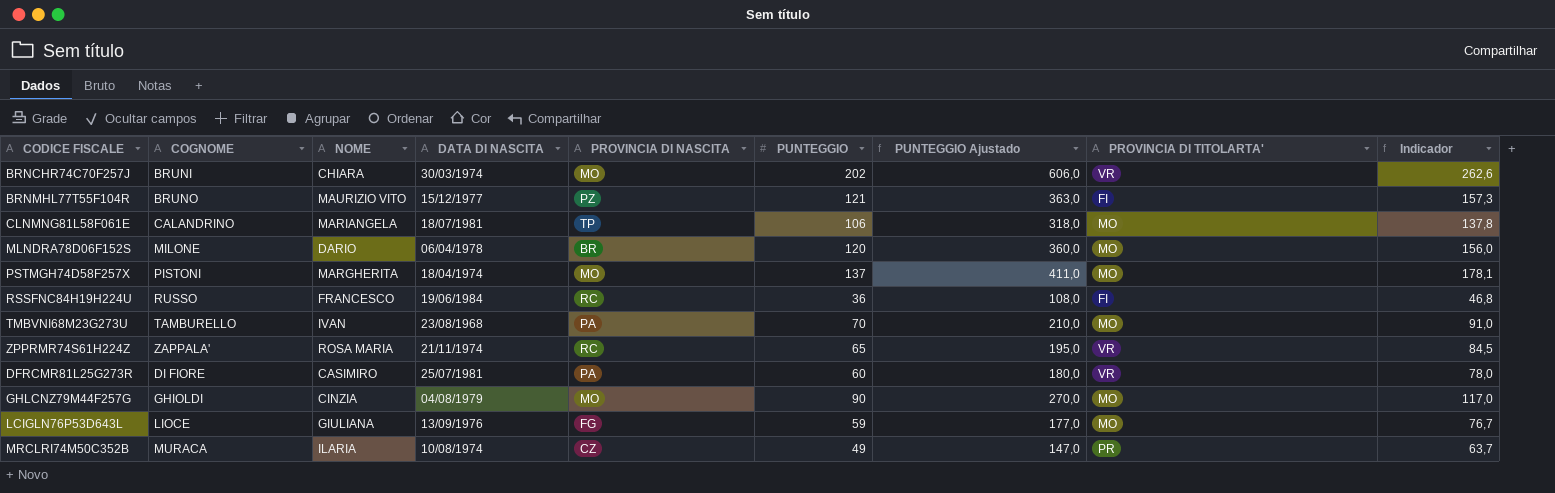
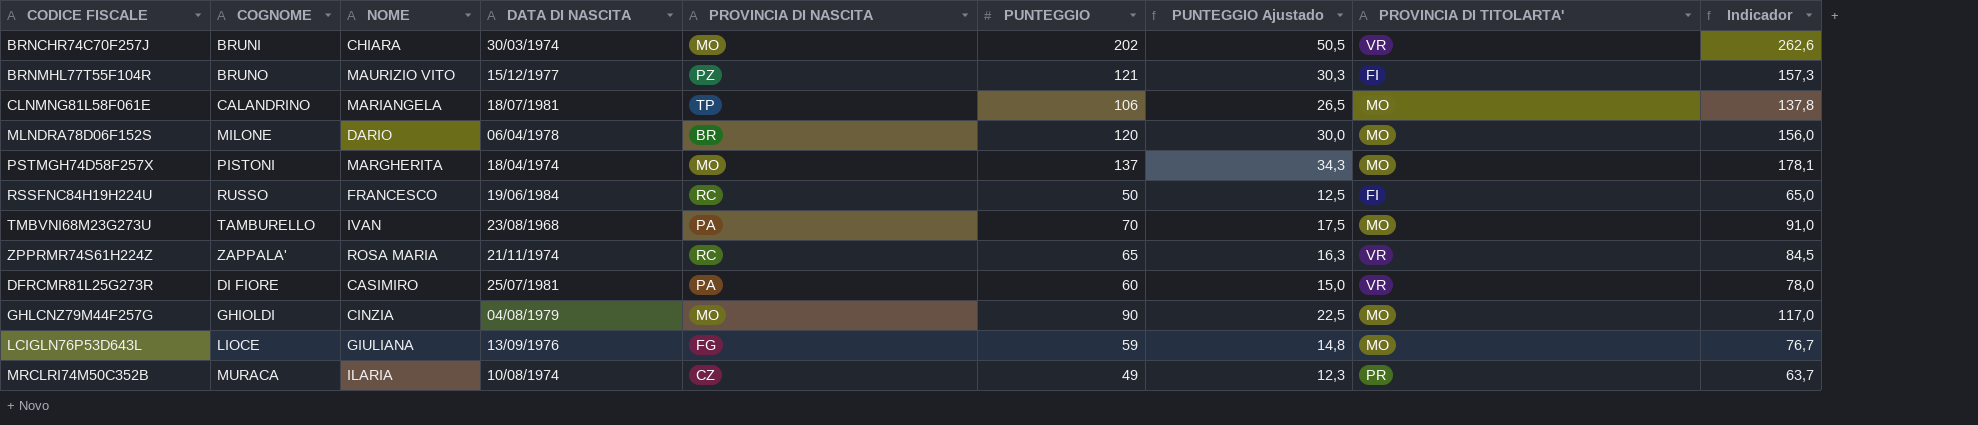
column PUNTEGGIO Ajustado | formula: [PUNTEGGIO] * 3 -> [PUNTEGGIO] * 0,25
RSSFNC84H19H224U | PUNTEGGIO: 36 -> 50
RSSFNC84H19H224U | Indicador: 46,8 -> 65,0

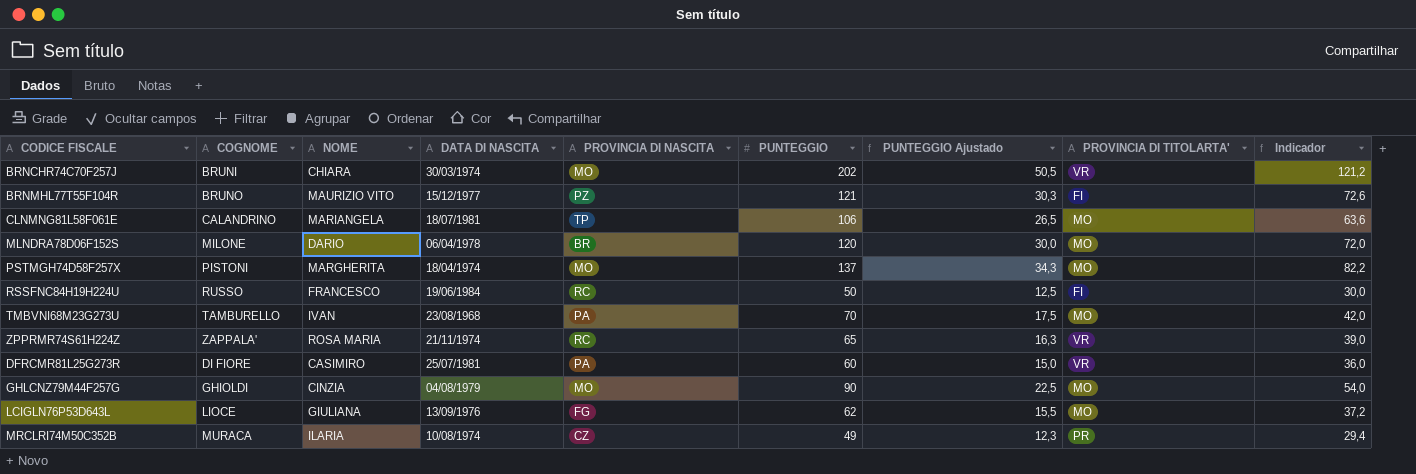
column Indicador | formula: [PUNTEGGIO] * 1,3 -> [PUNTEGGIO] * 0,6
LCIGLN76P53D643L | PUNTEGGIO: 59 -> 62
LCIGLN76P53D643L | PUNTEGGIO Ajustado: 14,8 -> 15,5

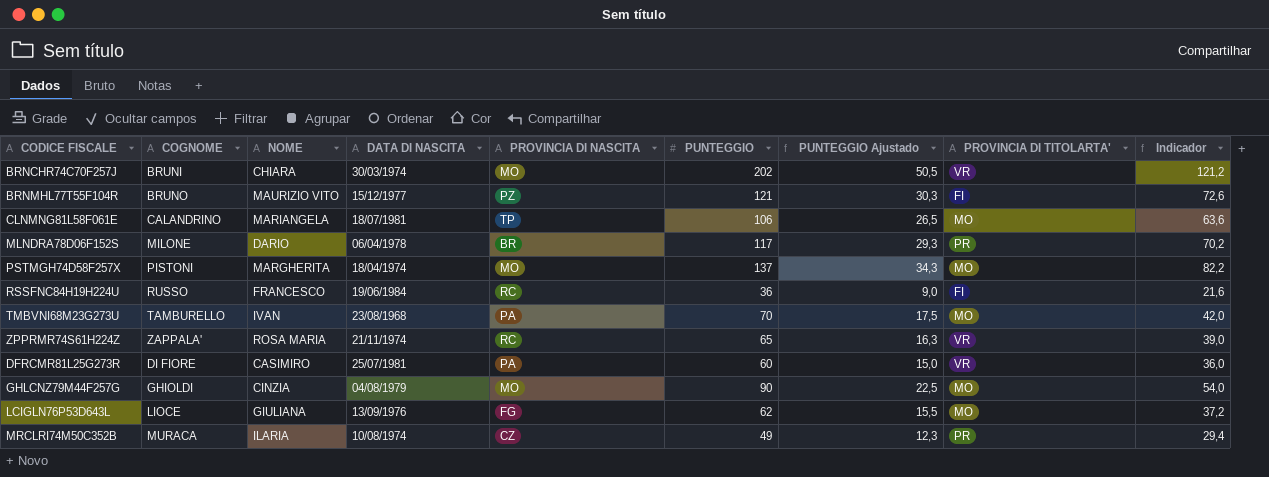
MLNDRA78D06F152S | PUNTEGGIO: 120 -> 117
MLNDRA78D06F152S | PUNTEGGIO Ajustado: 30,0 -> 29,3
MLNDRA78D06F152S | PROVINCIA DI TITOLARTA': MO -> PR
MLNDRA78D06F152S | Indicador: 72,0 -> 70,2
RSSFNC84H19H224U | PUNTEGGIO: 50 -> 36
RSSFNC84H19H224U | PUNTEGGIO Ajustado: 12,5 -> 9,0
RSSFNC84H19H224U | Indicador: 30,0 -> 21,6

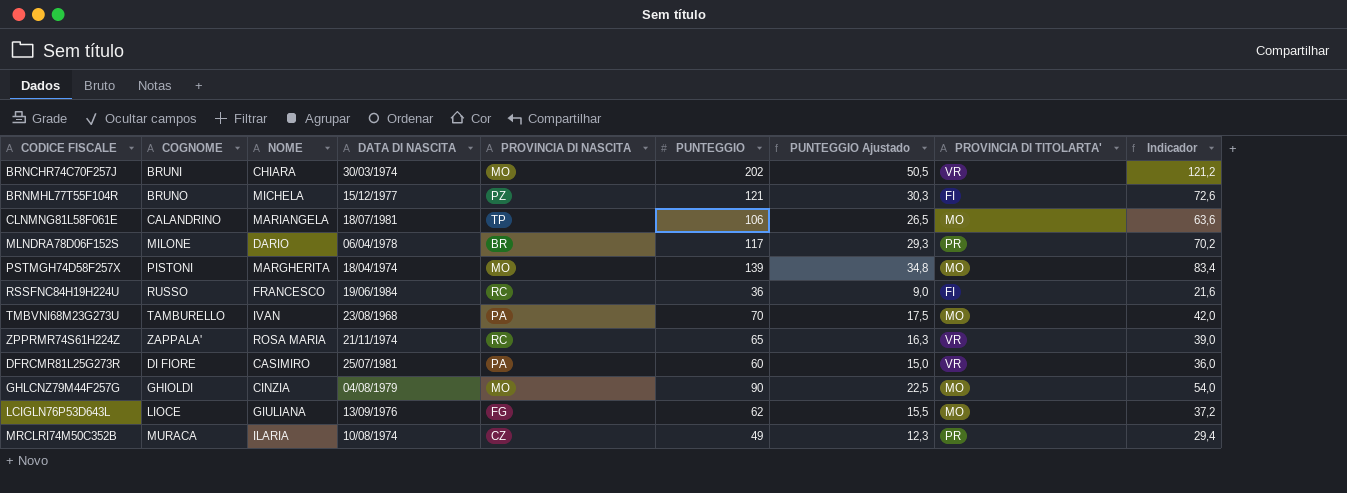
BRNMHL77T55F104R | NOME: MAURIZIO VITO -> MICHELA
PSTMGH74D58F257X | PUNTEGGIO: 137 -> 139
PSTMGH74D58F257X | PUNTEGGIO Ajustado: 34,3 -> 34,8
PSTMGH74D58F257X | Indicador: 82,2 -> 83,4

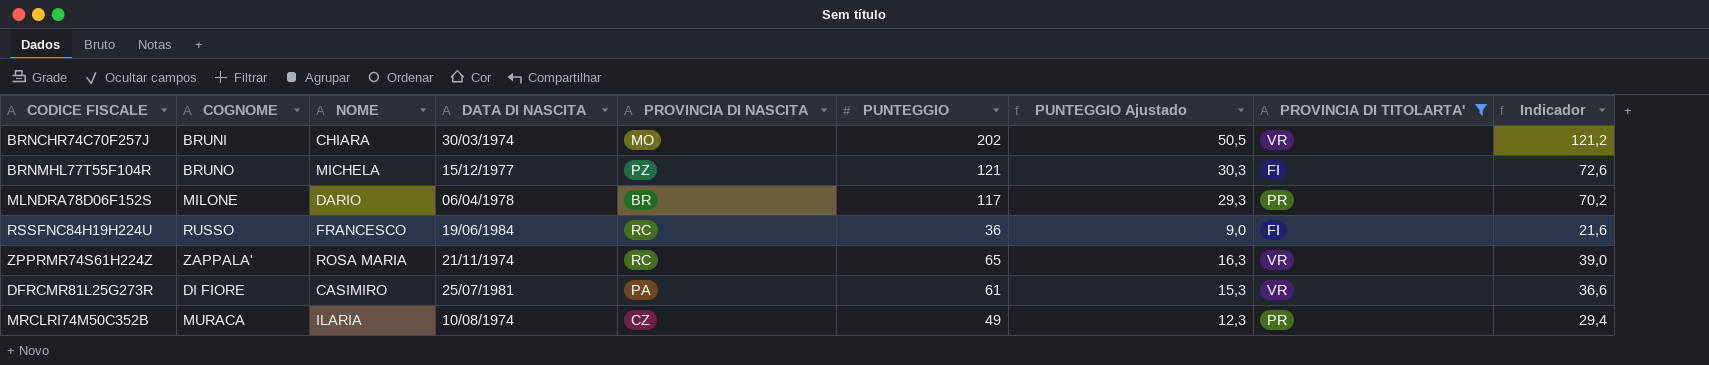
filter: none -> PROVINCIA DI TITOLARTA' != MO
DFRCMR81L25G273R | PUNTEGGIO: 60 -> 61
DFRCMR81L25G273R | PUNTEGGIO Ajustado: 15,0 -> 15,3
DFRCMR81L25G273R | Indicador: 36,0 -> 36,6

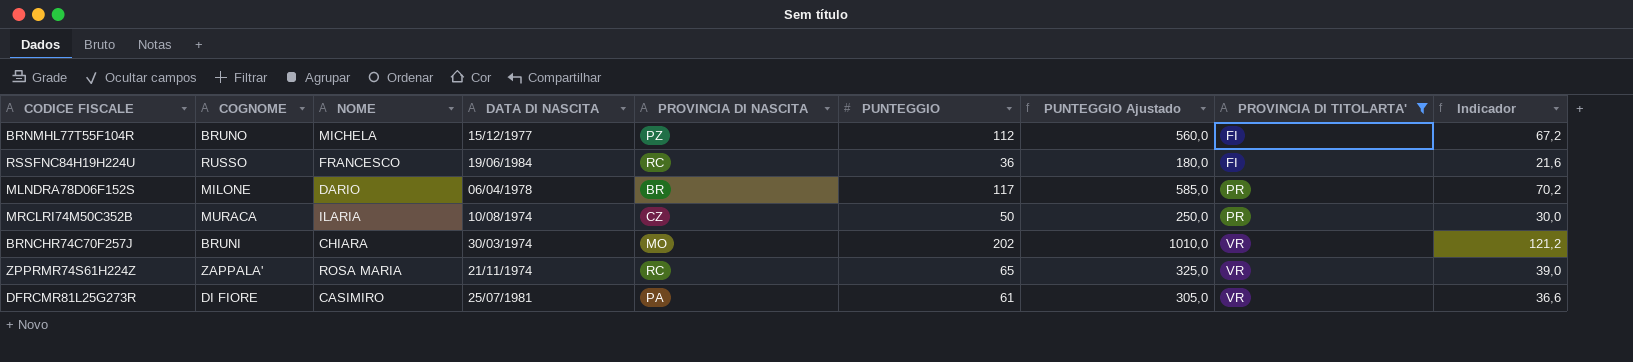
row order: none -> PROVINCIA DI TITOLARTA' ascending
column PUNTEGGIO Ajustado | formula: [PUNTEGGIO] * 0,25 -> [PUNTEGGIO] * 5
BRNMHL77T55F104R | PUNTEGGIO: 121 -> 112
BRNMHL77T55F104R | Indicador: 72,6 -> 67,2
MRCLRI74M50C352B | PUNTEGGIO: 49 -> 50
MRCLRI74M50C352B | Indicador: 29,4 -> 30,0

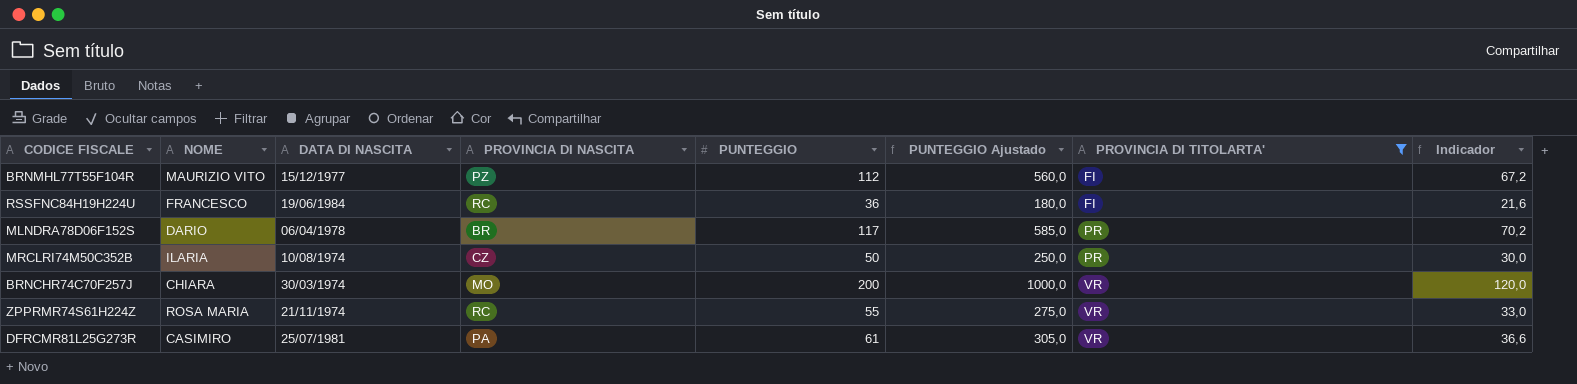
column COGNOME | position: 2 -> none
BRNMHL77T55F104R | NOME: MICHELA -> MAURIZIO VITO
BRNCHR74C70F257J | PUNTEGGIO: 202 -> 200
BRNCHR74C70F257J | PUNTEGGIO Ajustado: 1010,0 -> 1000,0
BRNCHR74C70F257J | Indicador: 121,2 -> 120,0
ZPPRMR74S61H224Z | PUNTEGGIO: 65 -> 55
ZPPRMR74S61H224Z | PUNTEGGIO Ajustado: 325,0 -> 275,0
ZPPRMR74S61H224Z | Indicador: 39,0 -> 33,0

